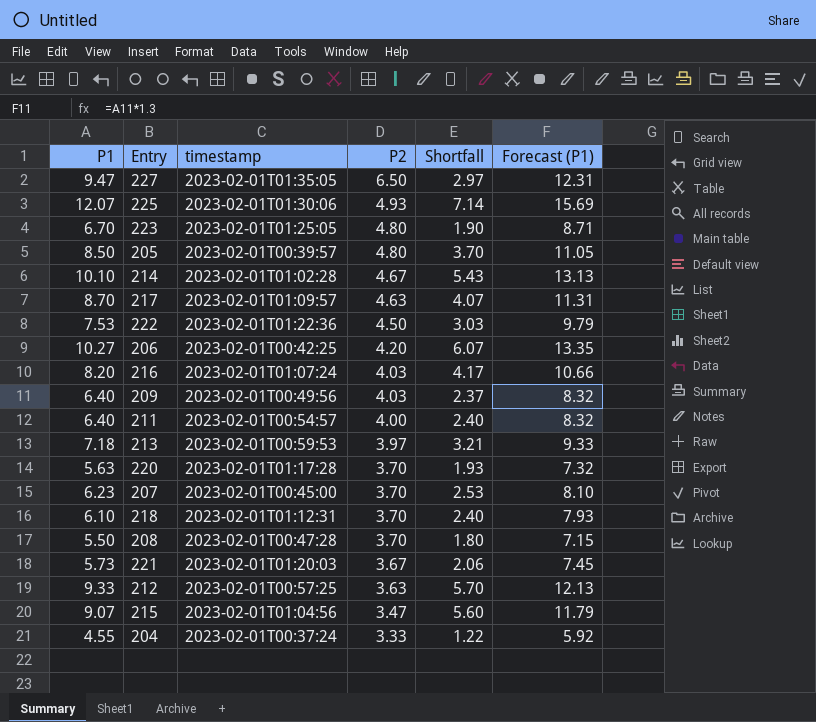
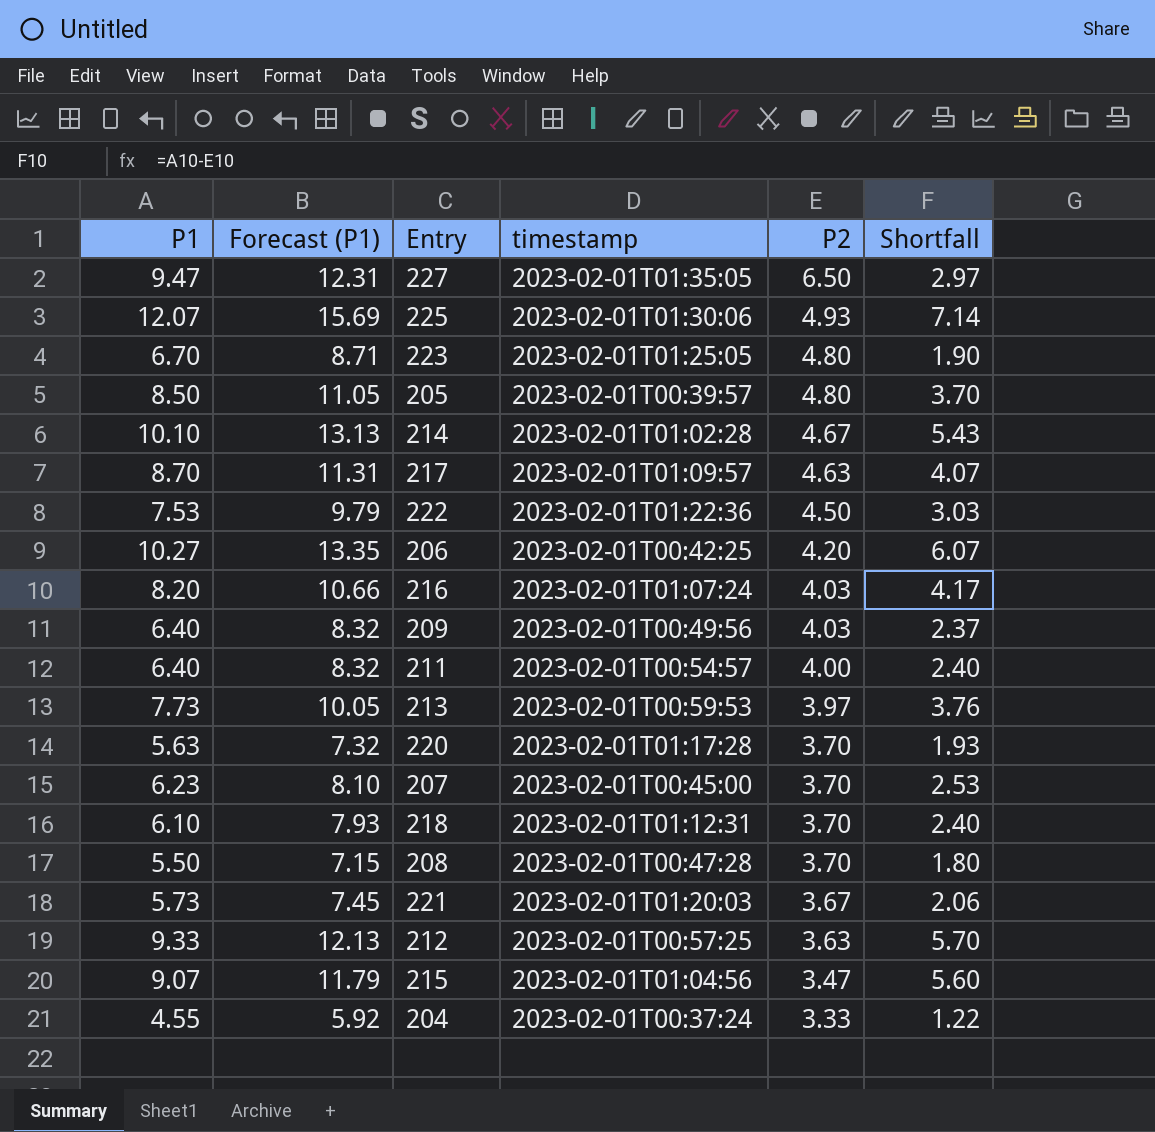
column Forecast (P1) | position: 6 -> 2
213 | P1: 7.18 -> 7.73
213 | Forecast (P1): 9.33 -> 10.05
213 | Shortfall: 3.21 -> 3.76

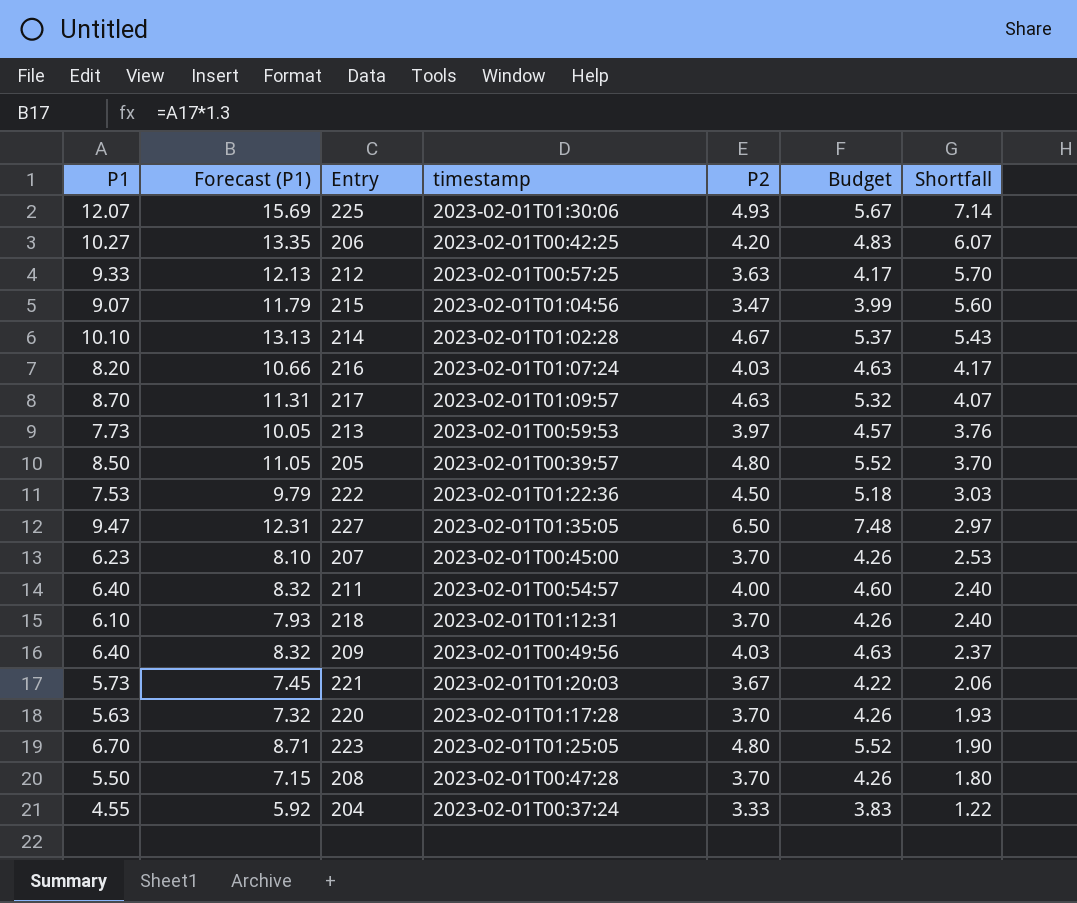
row order: P2 descending -> Shortfall descending
column Budget | formula: none -> [P2] * 1.15

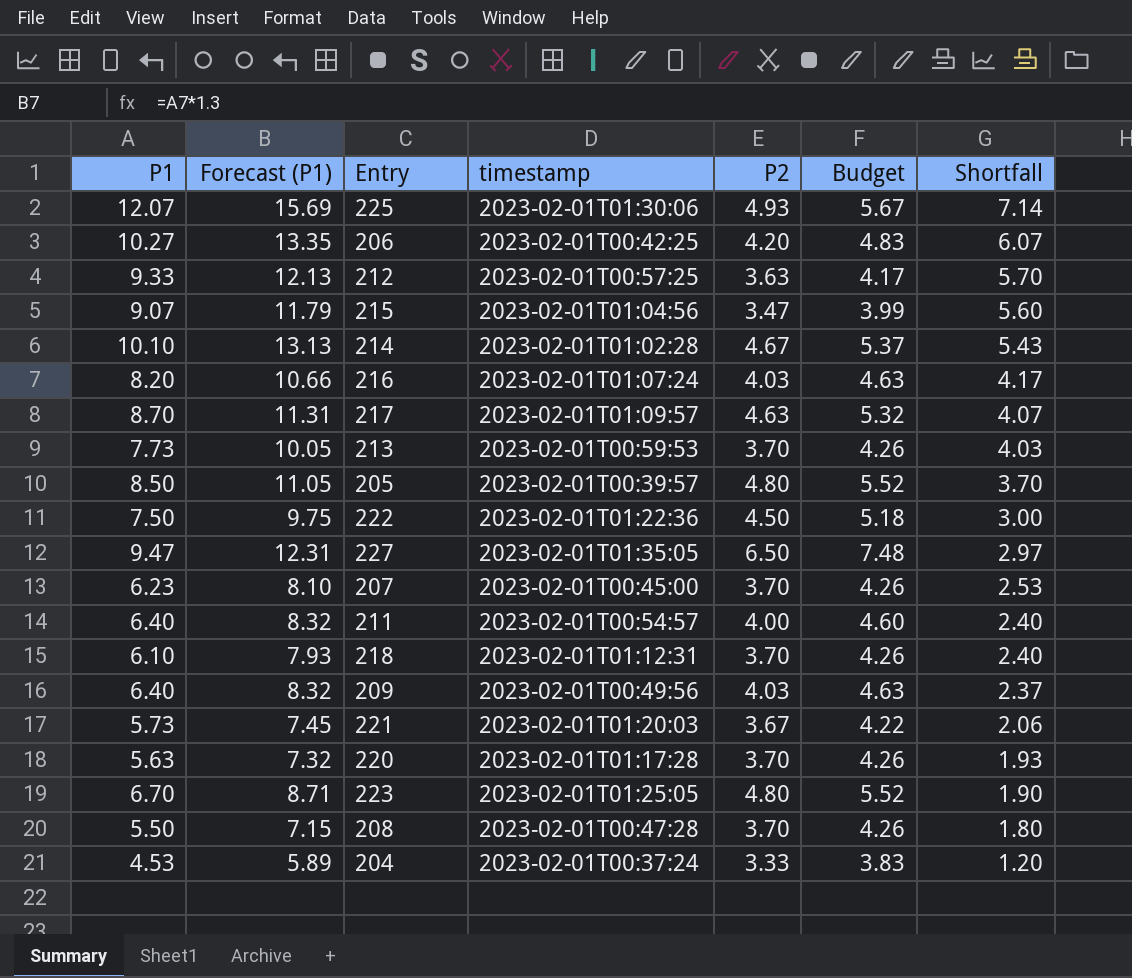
213 | P2: 3.97 -> 3.70
213 | Budget: 4.57 -> 4.26
213 | Shortfall: 3.76 -> 4.03
222 | P1: 7.53 -> 7.50
222 | Forecast (P1): 9.79 -> 9.75
222 | Shortfall: 3.03 -> 3.00
204 | P1: 4.55 -> 4.53
204 | Forecast (P1): 5.92 -> 5.89
204 | Shortfall: 1.22 -> 1.20

